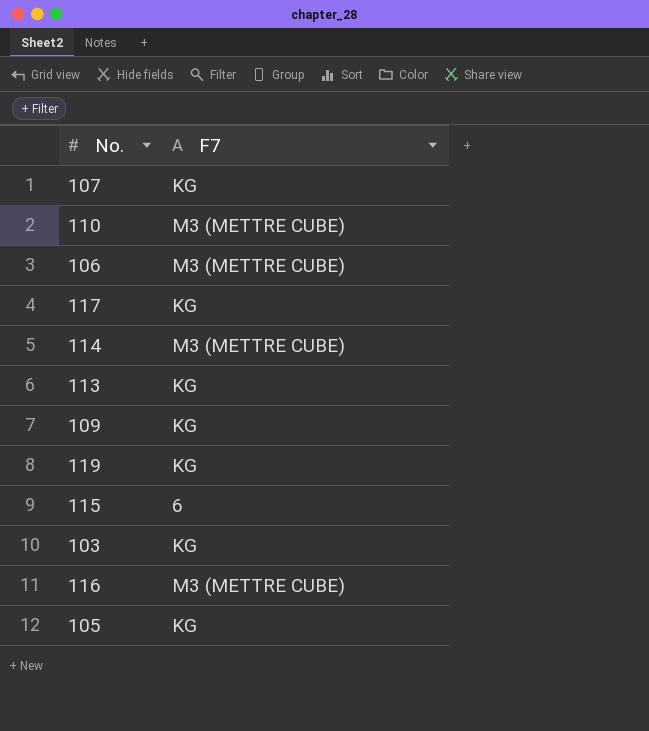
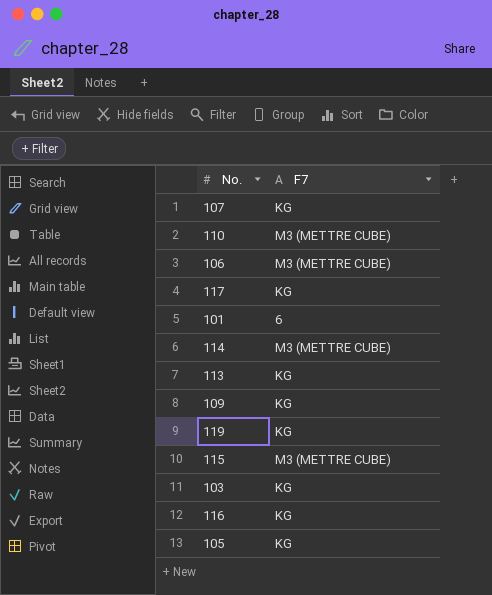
row 101: none -> 6
115 | F7: 6 -> M3 (METTRE CUBE)
116 | F7: M3 (METTRE CUBE) -> KG

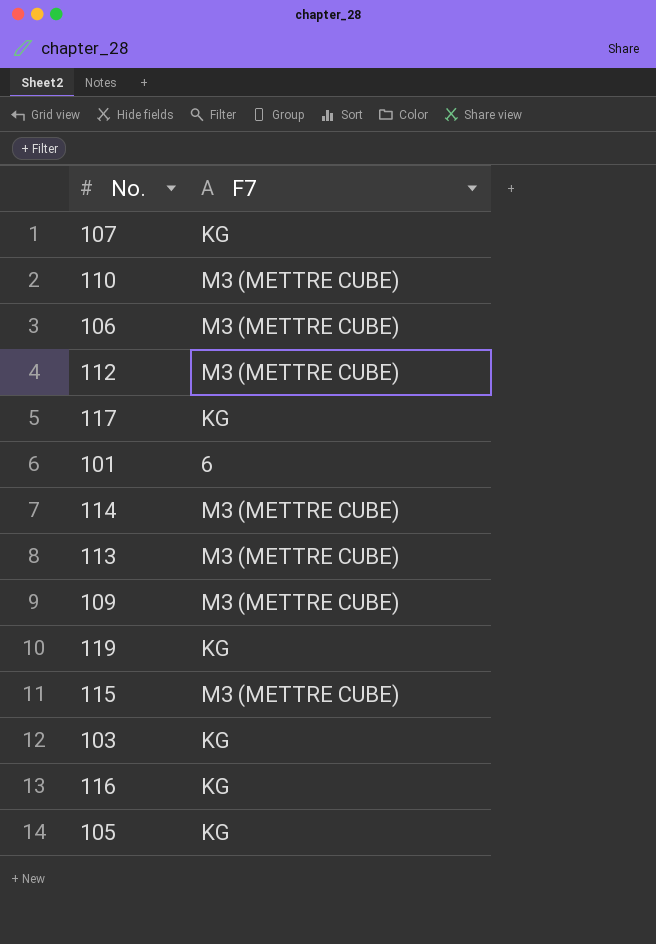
row 112: none -> M3 (METTRE CUBE)
113 | F7: KG -> M3 (METTRE CUBE)
109 | F7: KG -> M3 (METTRE CUBE)

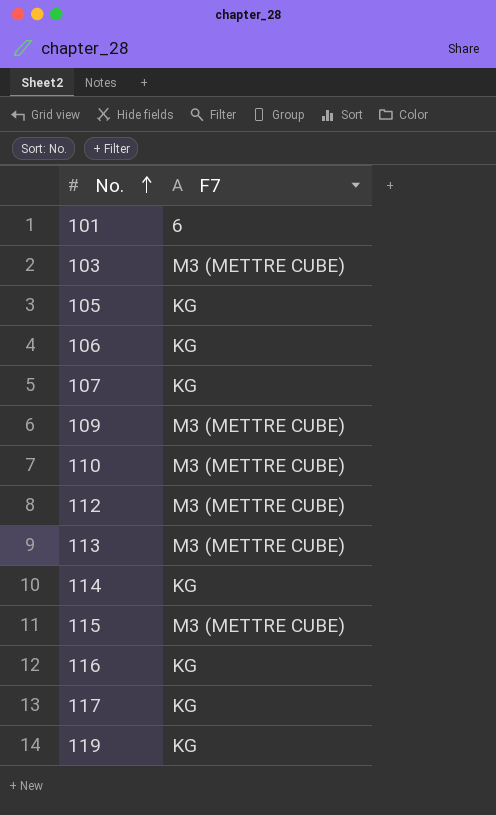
row order: none -> No. ascending
103 | F7: KG -> M3 (METTRE CUBE)
106 | F7: M3 (METTRE CUBE) -> KG
114 | F7: M3 (METTRE CUBE) -> KG

